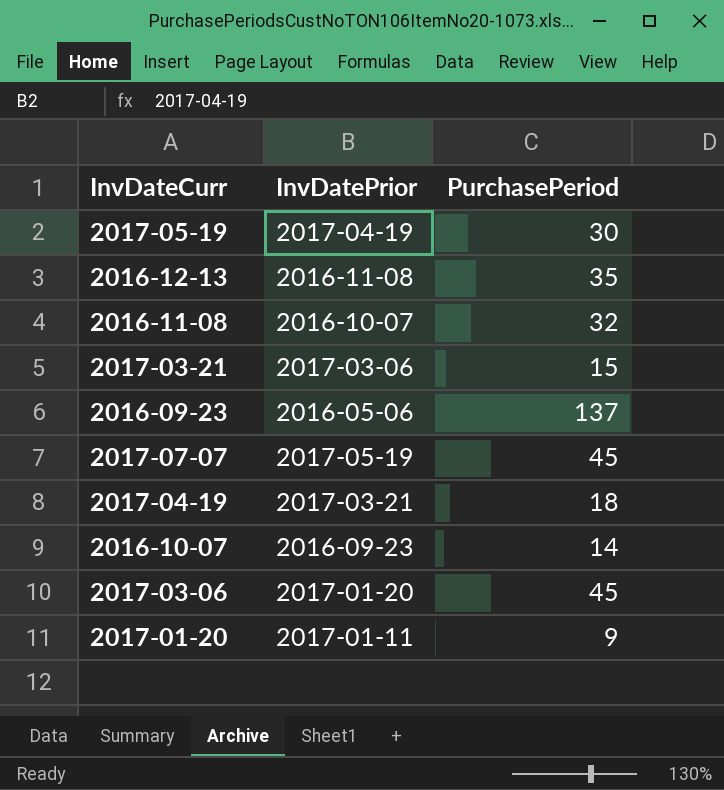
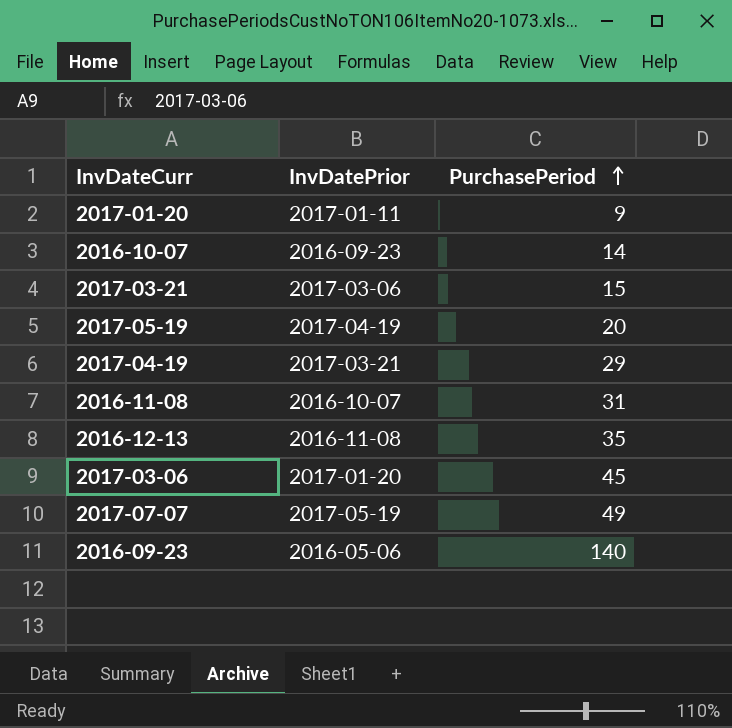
row order: none -> PurchasePeriod ascending
2017-05-19 | PurchasePeriod: 30 -> 20
2017-04-19 | PurchasePeriod: 18 -> 29
2016-11-08 | PurchasePeriod: 32 -> 31
2017-07-07 | PurchasePeriod: 45 -> 49
2016-09-23 | PurchasePeriod: 137 -> 140

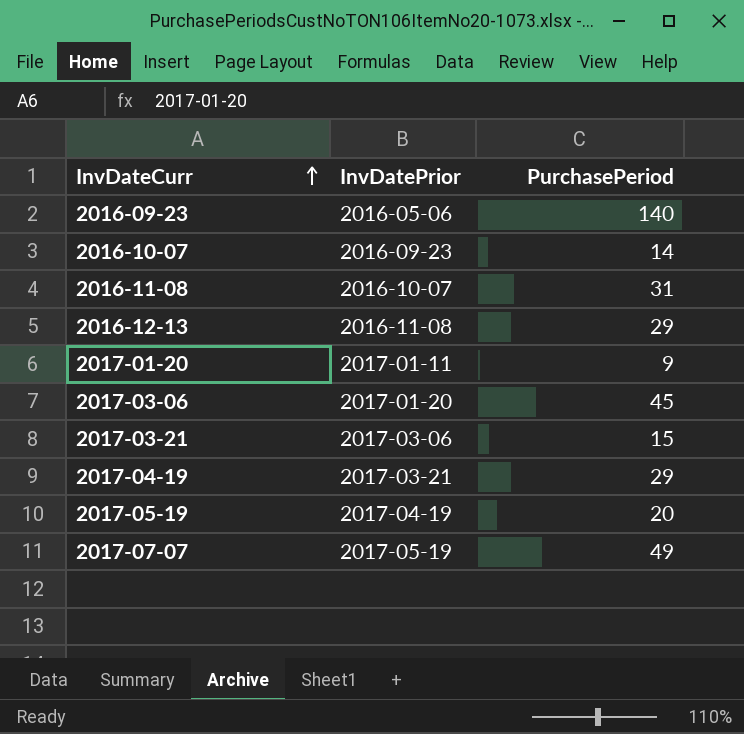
row order: PurchasePeriod ascending -> InvDateCurr ascending
2016-12-13 | PurchasePeriod: 35 -> 29

